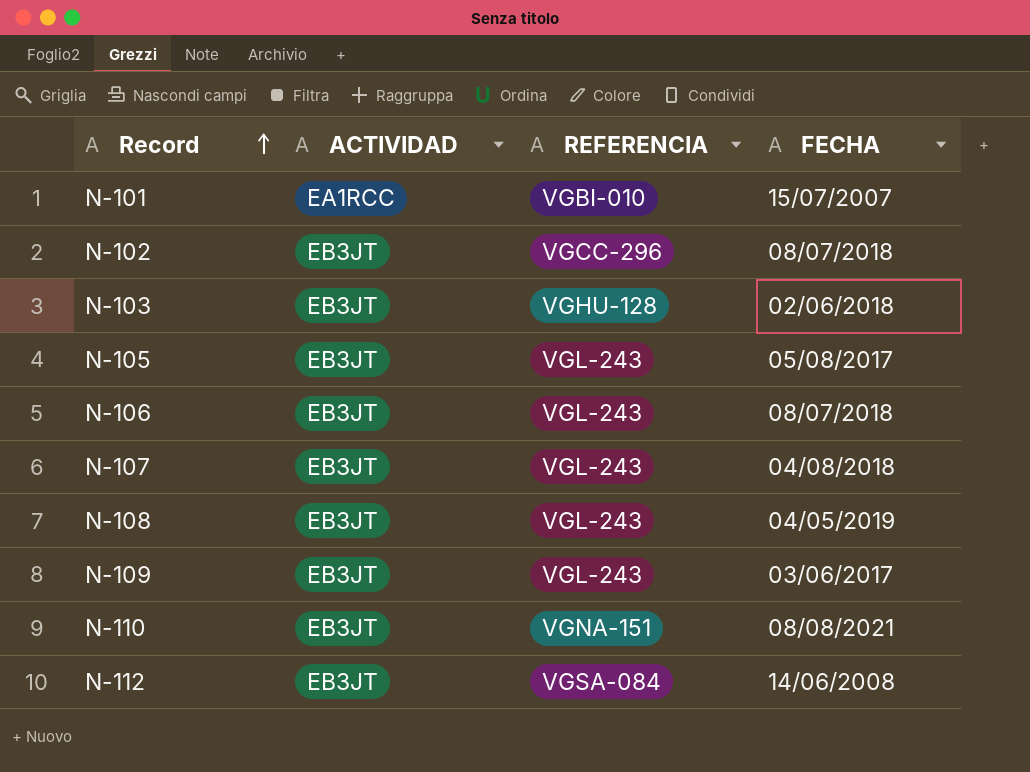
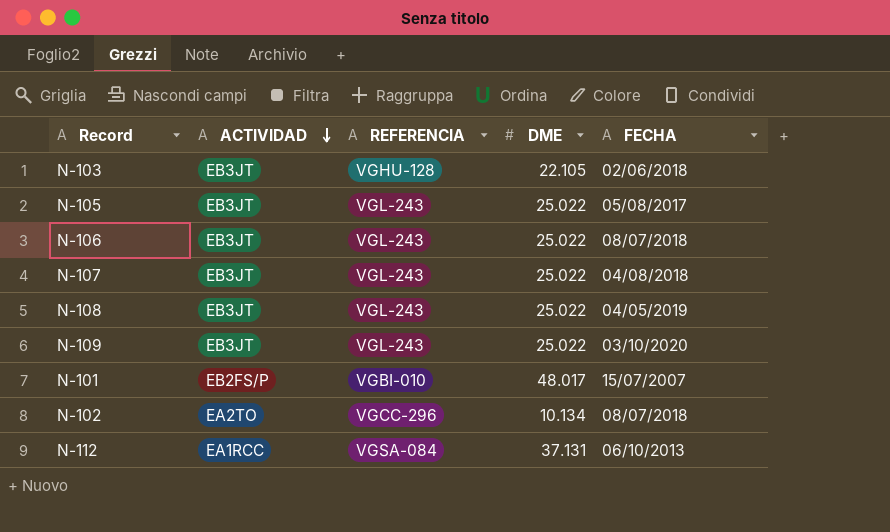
row order: Record ascending -> ACTIVIDAD descending
column DME | position: none -> 4
row N-110: EB3JT | VGNA-151 | 08/08/2021 -> none
N-109 | FECHA: 03/06/2017 -> 03/10/2020
N-101 | ACTIVIDAD: EA1RCC -> EB2FS/P
N-102 | ACTIVIDAD: EB3JT -> EA2TO
N-112 | ACTIVIDAD: EB3JT -> EA1RCC
N-112 | FECHA: 14/06/2008 -> 06/10/2013

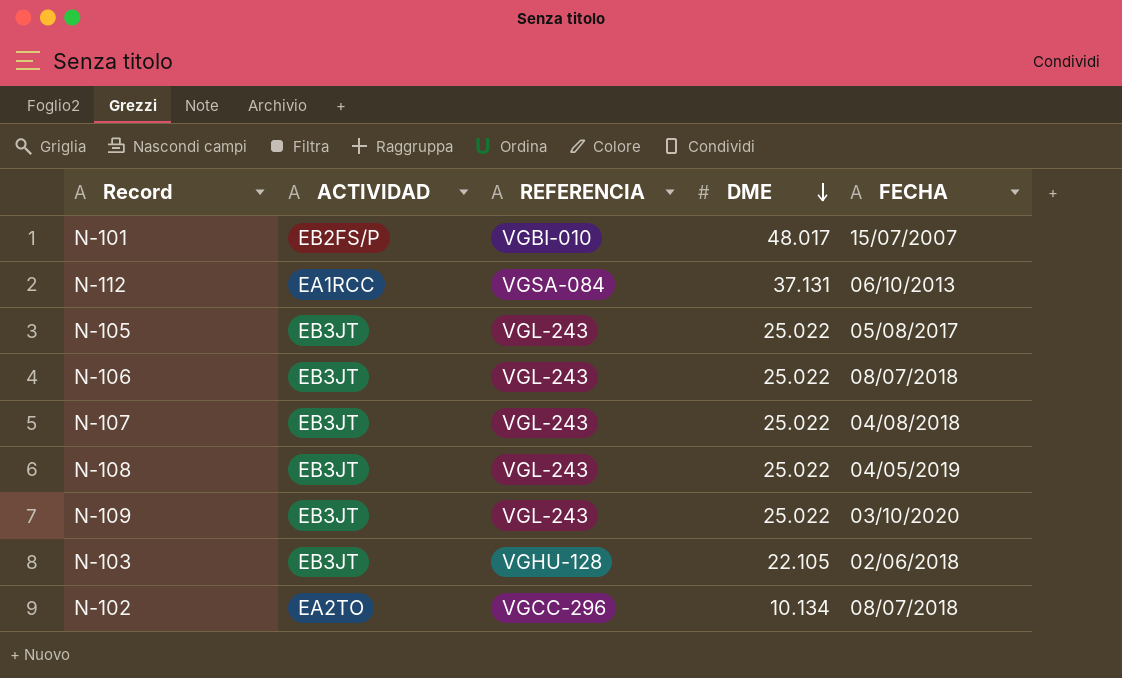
row order: ACTIVIDAD descending -> DME descending

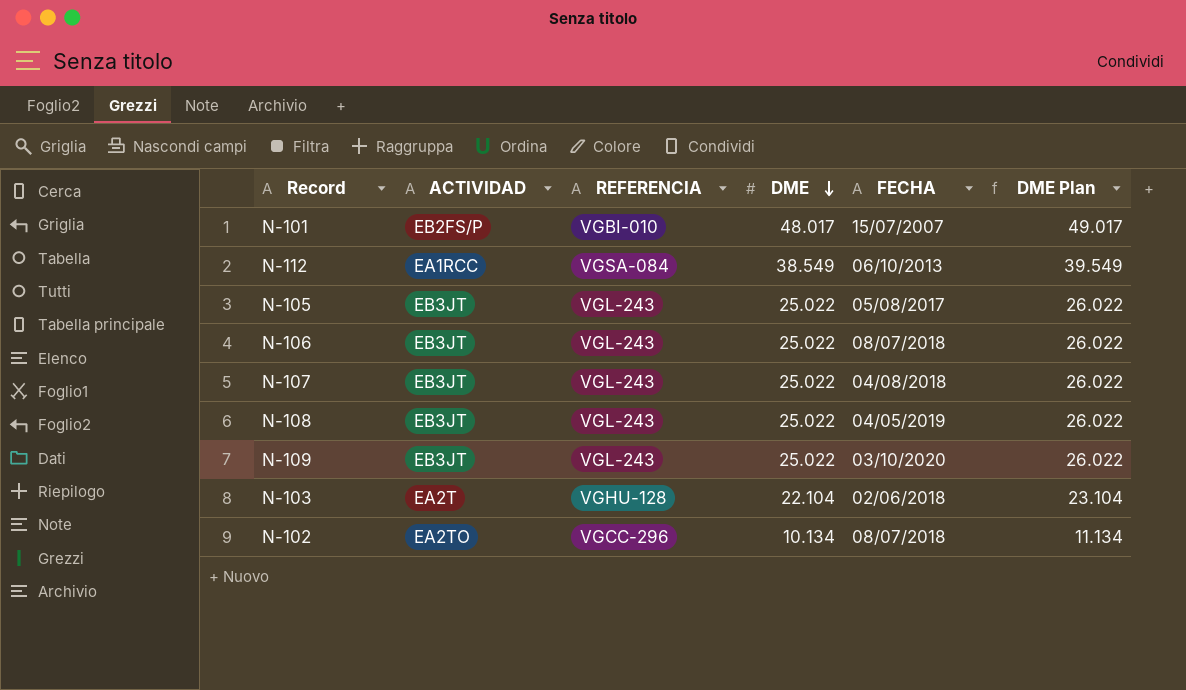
column DME Plan | formula: none -> [DME] + 1000
N-112 | DME: 37.131 -> 38.549
N-103 | ACTIVIDAD: EB3JT -> EA2T
N-103 | DME: 22.105 -> 22.104

